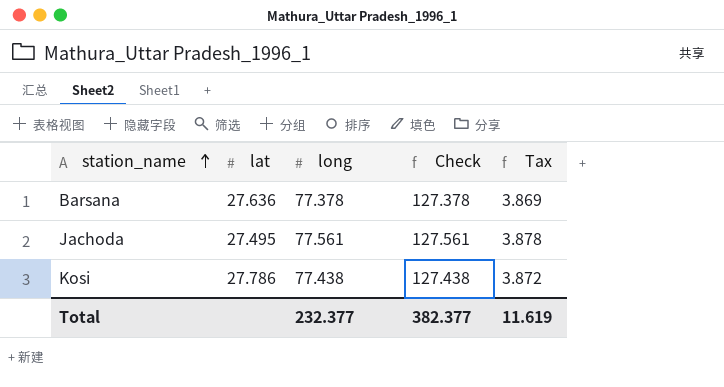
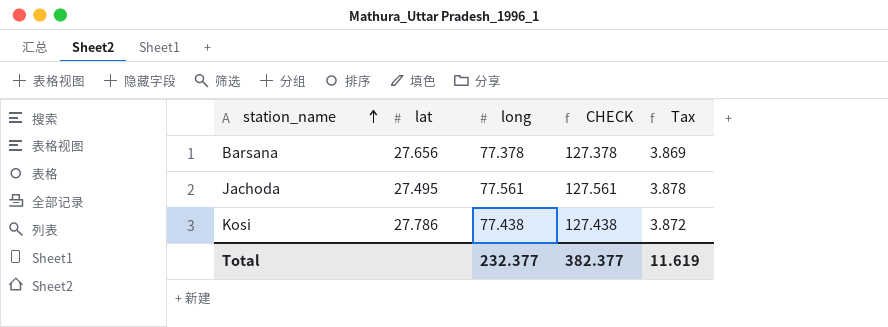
column name: Check -> CHECK
Barsana | lat: 27.636 -> 27.656

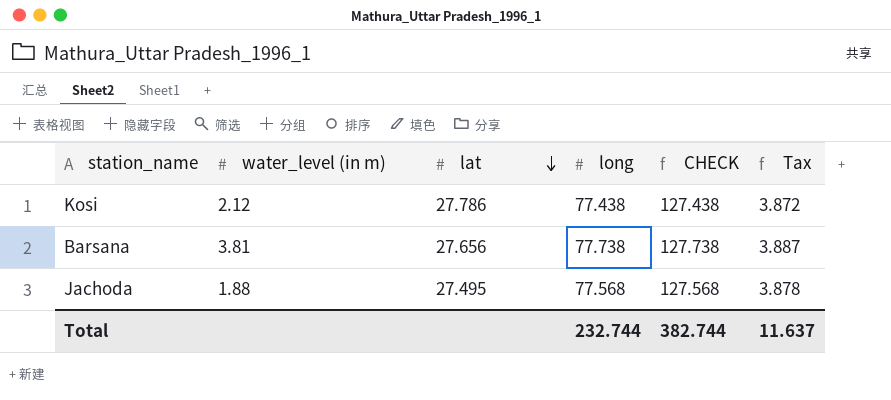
row order: station_name ascending -> lat descending
column water_level (in m) | position: none -> 2
Barsana | long: 77.378 -> 77.738
Barsana | CHECK: 127.378 -> 127.738
Barsana | Tax: 3.869 -> 3.887
Jachoda | long: 77.561 -> 77.568
Jachoda | CHECK: 127.561 -> 127.568
Total | long: 232.377 -> 232.744
Total | CHECK: 382.377 -> 382.744
Total | Tax: 11.619 -> 11.637

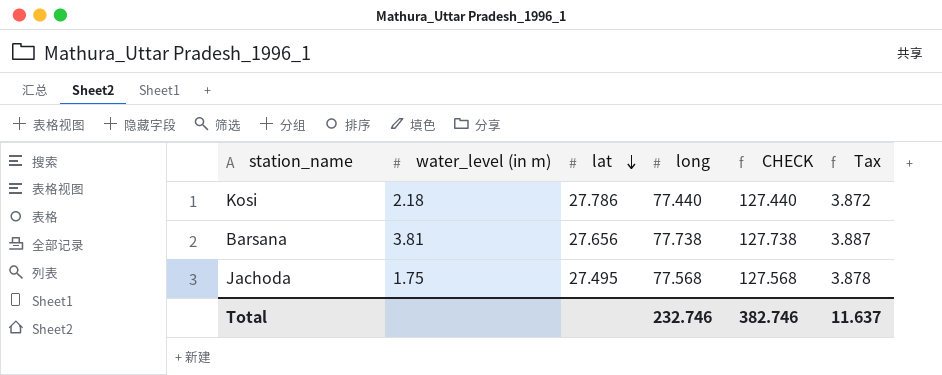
Kosi | water_level (in m): 2.12 -> 2.18
Kosi | long: 77.438 -> 77.440
Kosi | CHECK: 127.438 -> 127.440
Jachoda | water_level (in m): 1.88 -> 1.75
Total | long: 232.744 -> 232.746
Total | CHECK: 382.744 -> 382.746

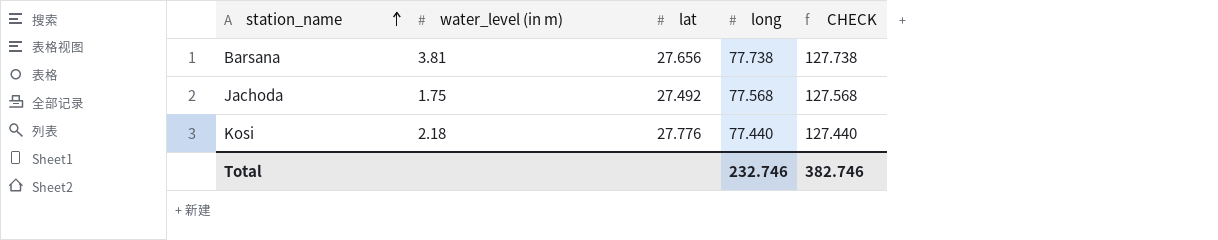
row order: lat descending -> station_name ascending
column Tax | formula: [long] * 0.05 -> none
Jachoda | lat: 27.495 -> 27.492
Kosi | lat: 27.786 -> 27.776

